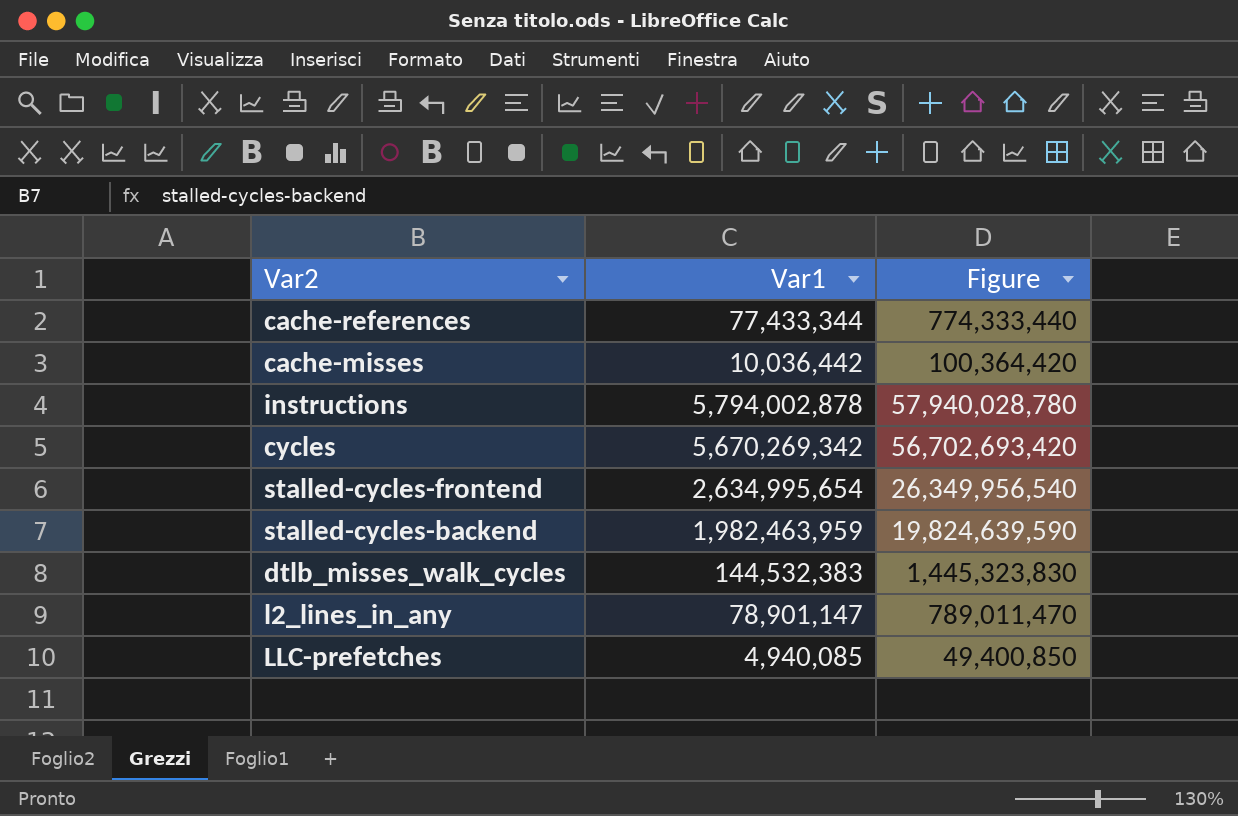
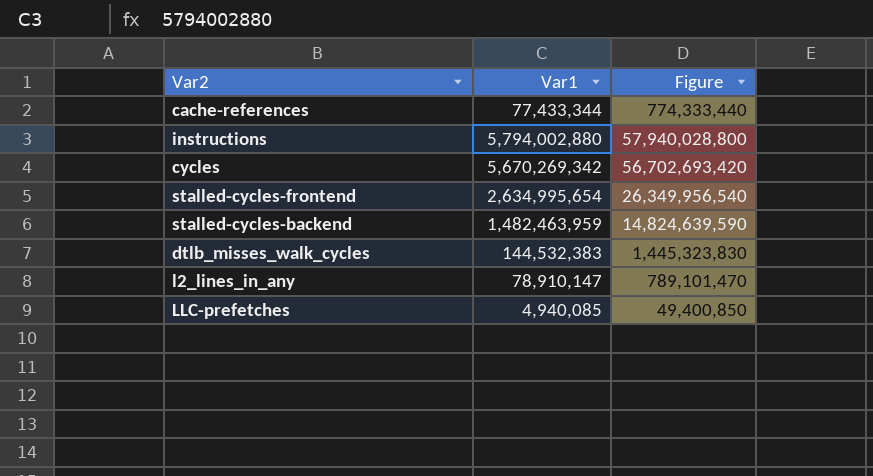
row cache-misses: 10,036,442 | 100,364,420 -> none
instructions | Var1: 5,794,002,878 -> 5,794,002,880
instructions | Figure: 57,940,028,780 -> 57,940,028,800
stalled-cycles-backend | Var1: 1,982,463,959 -> 1,482,463,959
stalled-cycles-backend | Figure: 19,824,639,590 -> 14,824,639,590
l2_lines_in_any | Var1: 78,901,147 -> 78,910,147
l2_lines_in_any | Figure: 789,011,470 -> 789,101,470

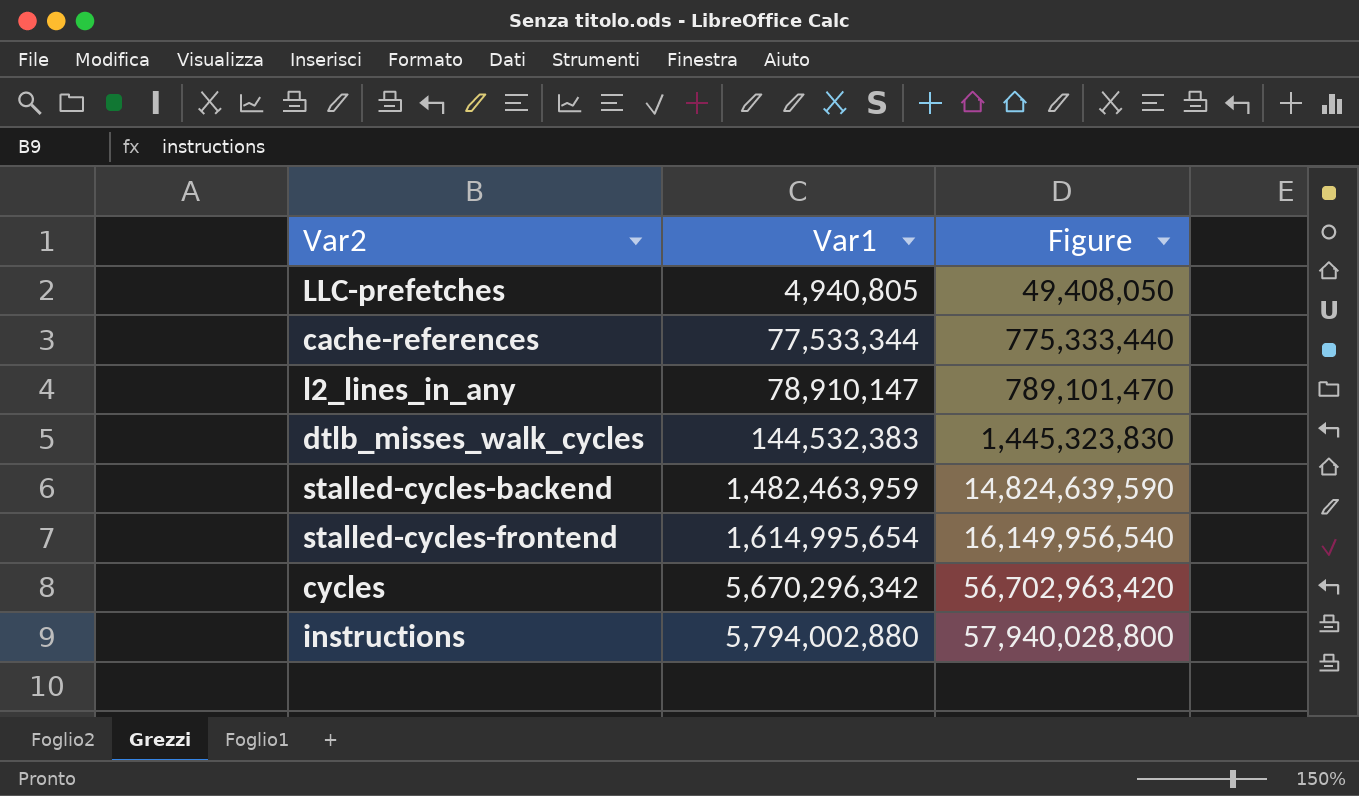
row order: none -> Var1 ascending
LLC-prefetches | Var1: 4,940,085 -> 4,940,805
LLC-prefetches | Figure: 49,400,850 -> 49,408,050
cache-references | Var1: 77,433,344 -> 77,533,344
cache-references | Figure: 774,333,440 -> 775,333,440
stalled-cycles-frontend | Var1: 2,634,995,654 -> 1,614,995,654
stalled-cycles-frontend | Figure: 26,349,956,540 -> 16,149,956,540
cycles | Var1: 5,670,269,342 -> 5,670,296,342
cycles | Figure: 56,702,693,420 -> 56,702,963,420

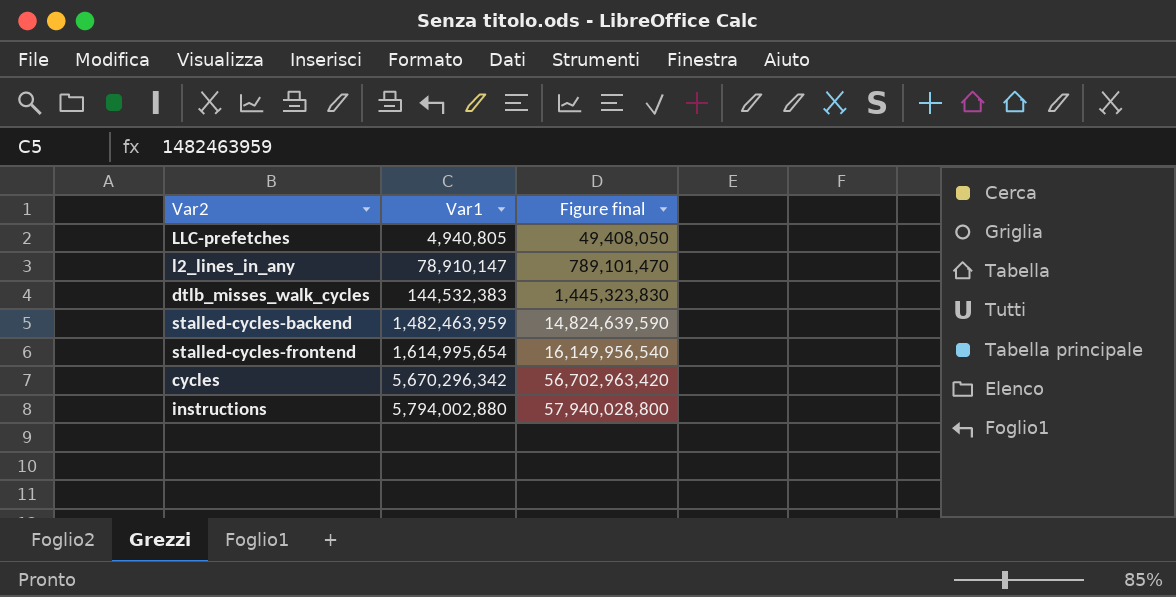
column name: Figure -> Figure final
row cache-references: 77,533,344 | 775,333,440 -> none

